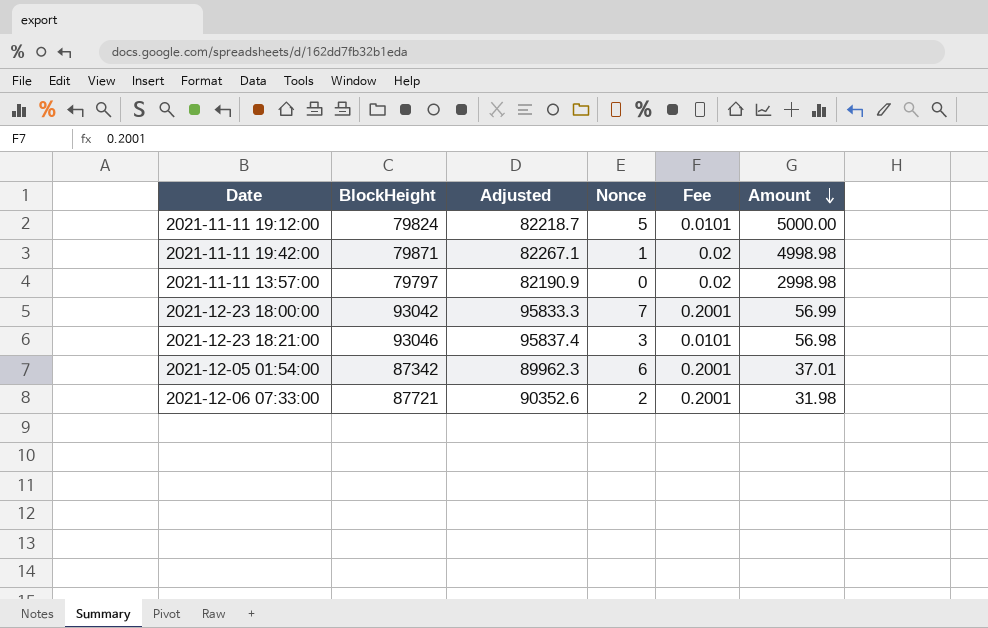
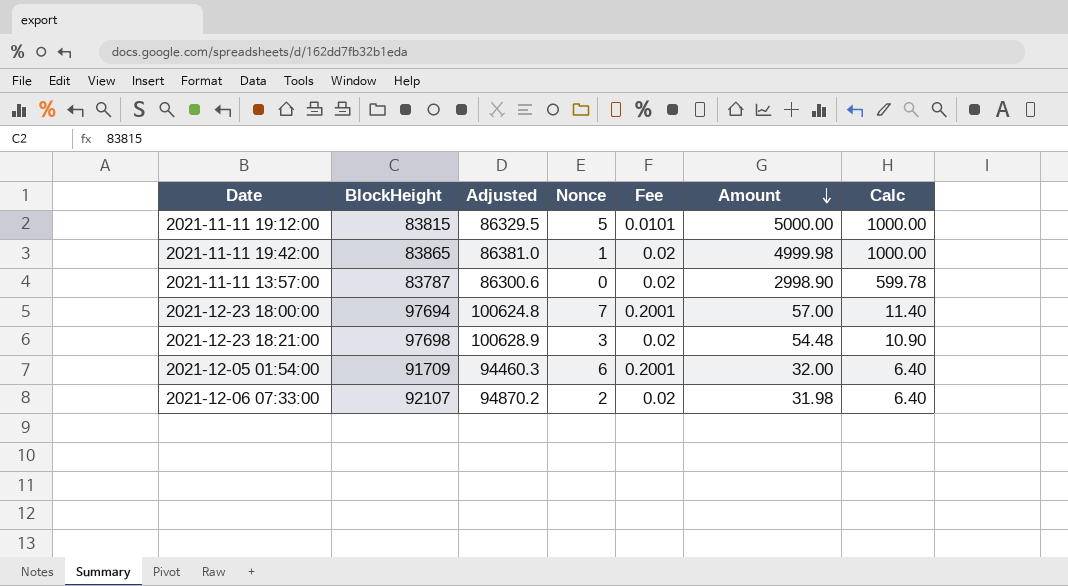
column Calc | formula: none -> [Amount] * 0.2
2021-11-11 19:12:00 | BlockHeight: 79824 -> 83815
2021-11-11 19:12:00 | Adjusted: 82218.7 -> 86329.5
2021-11-11 19:42:00 | BlockHeight: 79871 -> 83865
2021-11-11 19:42:00 | Adjusted: 82267.1 -> 86381.0
2021-11-11 19:42:00 | Amount: 4998.98 -> 4999.98
2021-11-11 13:57:00 | BlockHeight: 79797 -> 83787
2021-11-11 13:57:00 | Adjusted: 82190.9 -> 86300.6
2021-11-11 13:57:00 | Amount: 2998.98 -> 2998.90
2021-12-23 18:00:00 | BlockHeight: 93042 -> 97694
2021-12-23 18:00:00 | Adjusted: 95833.3 -> 100624.8
2021-12-23 18:00:00 | Amount: 56.99 -> 57.00
2021-12-23 18:21:00 | BlockHeight: 93046 -> 97698
2021-12-23 18:21:00 | Adjusted: 95837.4 -> 100628.9
2021-12-23 18:21:00 | Fee: 0.0101 -> 0.02
2021-12-23 18:21:00 | Amount: 56.98 -> 54.48
2021-12-05 01:54:00 | BlockHeight: 87342 -> 91709
2021-12-05 01:54:00 | Adjusted: 89962.3 -> 94460.3
2021-12-05 01:54:00 | Amount: 37.01 -> 32.00
2021-12-06 07:33:00 | BlockHeight: 87721 -> 92107
2021-12-06 07:33:00 | Adjusted: 90352.6 -> 94870.2
2021-12-06 07:33:00 | Fee: 0.2001 -> 0.02

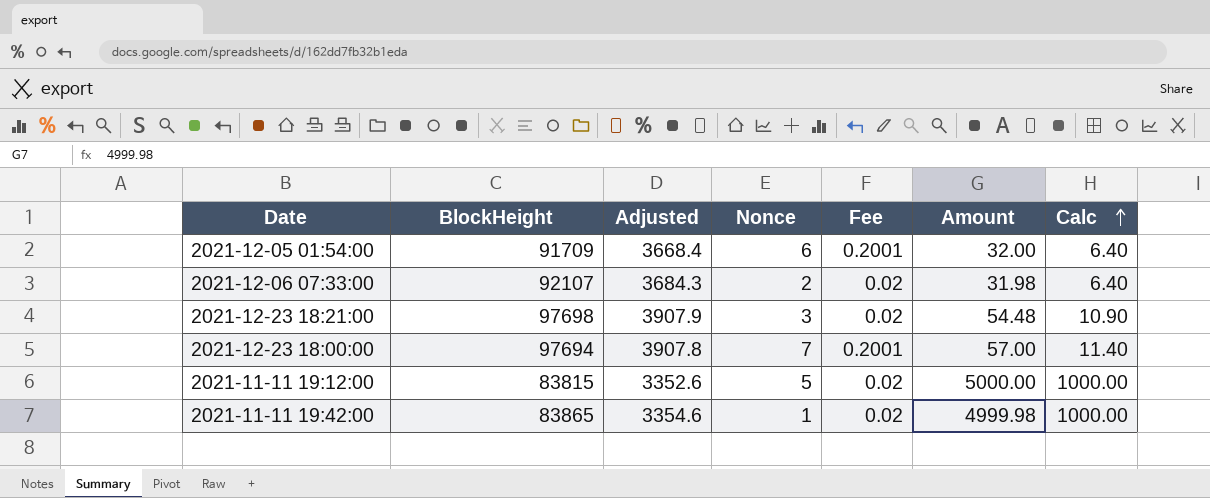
row order: Amount descending -> Calc ascending
column Adjusted | formula: [BlockHeight] * 1.03 -> [BlockHeight] * 0.04
row 2021-11-11 13:57:00: 83787 | 86300.6 | 0 | 0.02 | 2998.90 | 599.78 -> none
2021-11-11 19:12:00 | Fee: 0.0101 -> 0.02

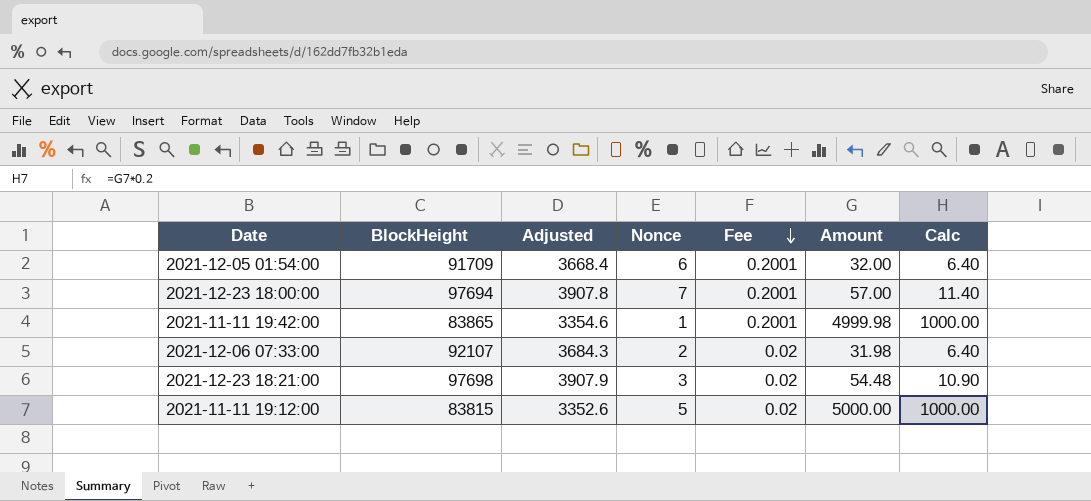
row order: Calc ascending -> Fee descending
2021-11-11 19:42:00 | Fee: 0.02 -> 0.2001

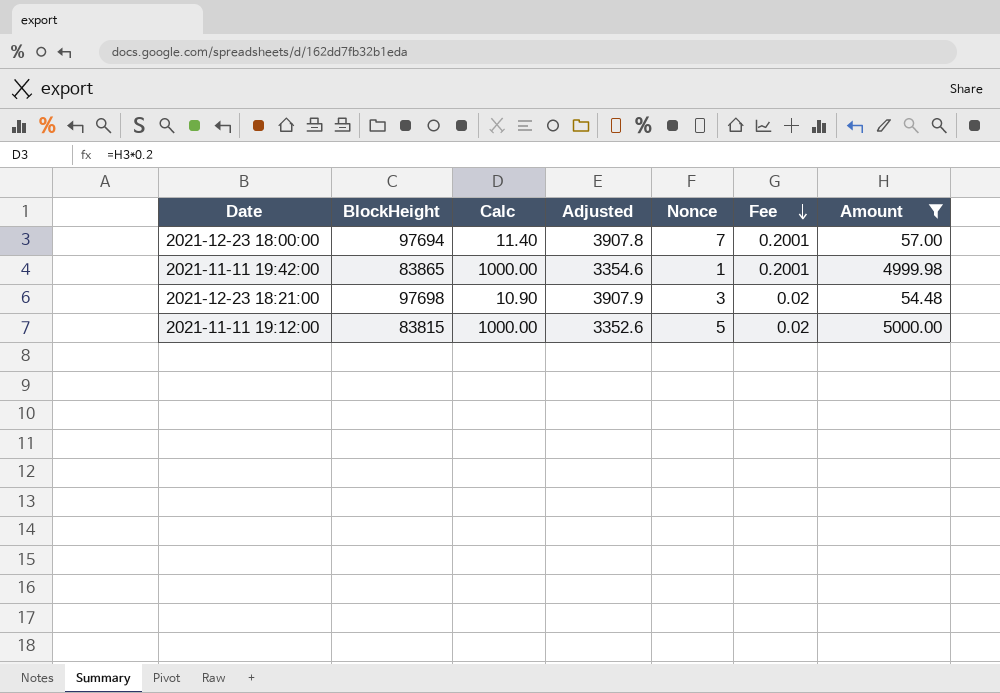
filter: none -> Amount >= 54.48
column Calc | position: 7 -> 3

